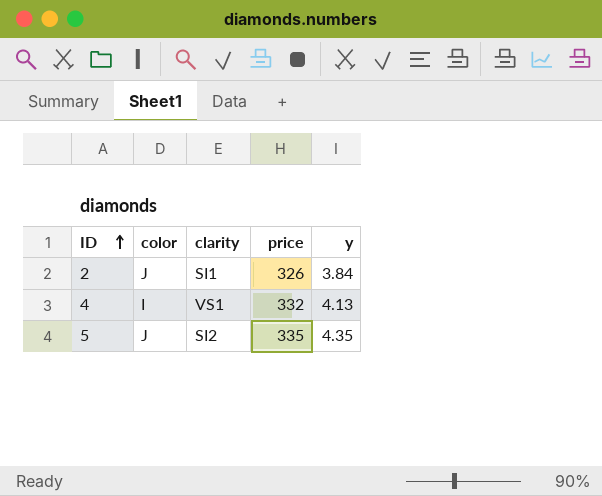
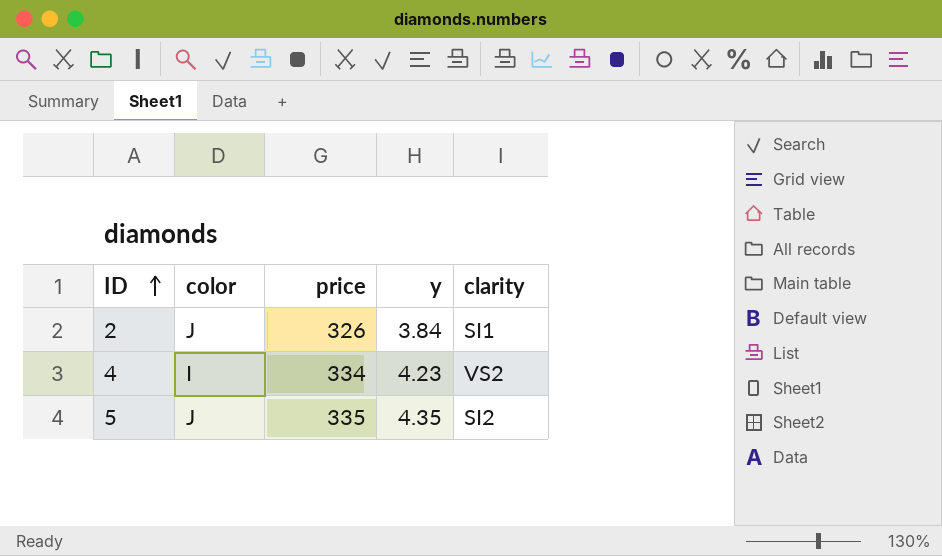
column clarity | position: 3 -> 5
4 | price: 332 -> 334
4 | y: 4.13 -> 4.23
4 | clarity: VS1 -> VS2

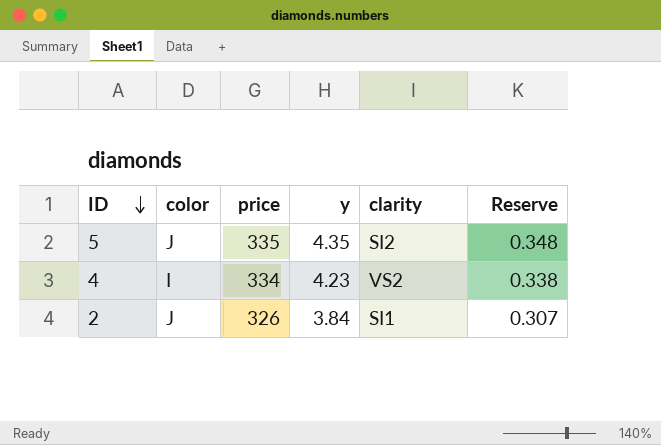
row order: ID ascending -> ID descending
column Reserve | formula: none -> [y] * 0.08

